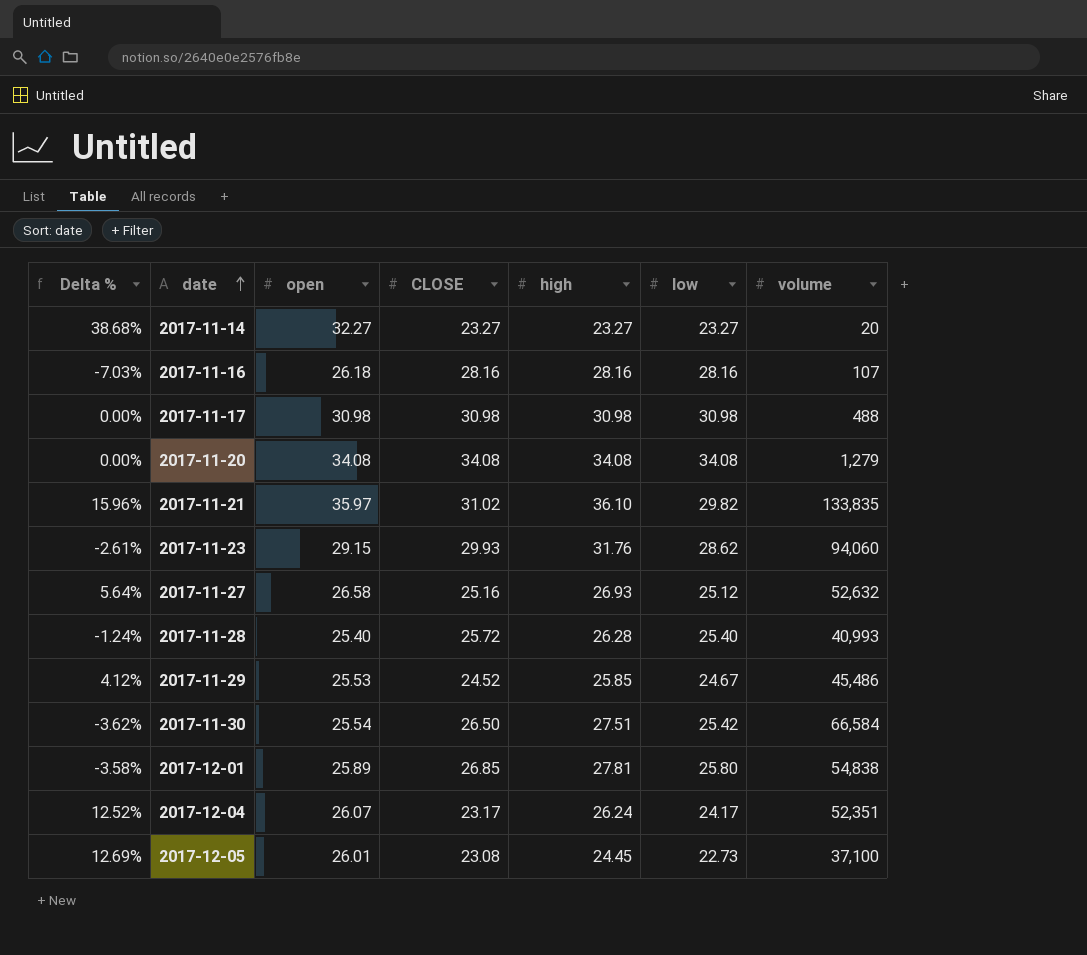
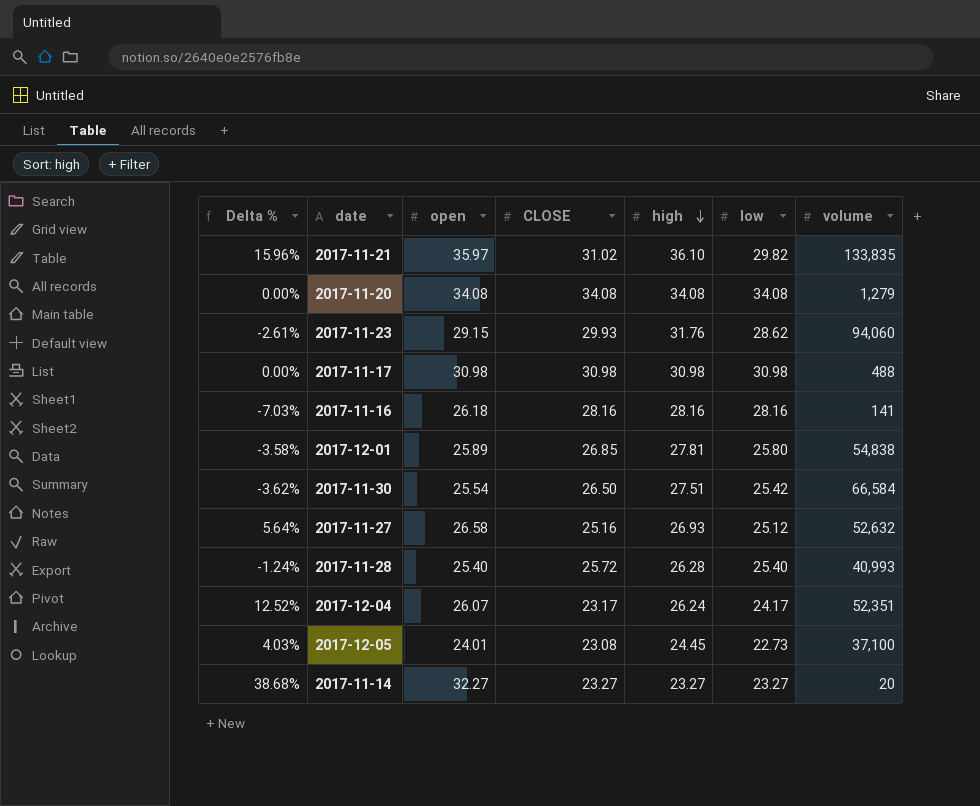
row order: date ascending -> high descending
row 2017-11-29: 4.12% | 25.53 | 24.52 | 25.85 | 24.67 | 45,486 -> none
2017-11-16 | volume: 107 -> 141
2017-12-05 | Delta %: 12.69% -> 4.03%
2017-12-05 | open: 26.01 -> 24.01

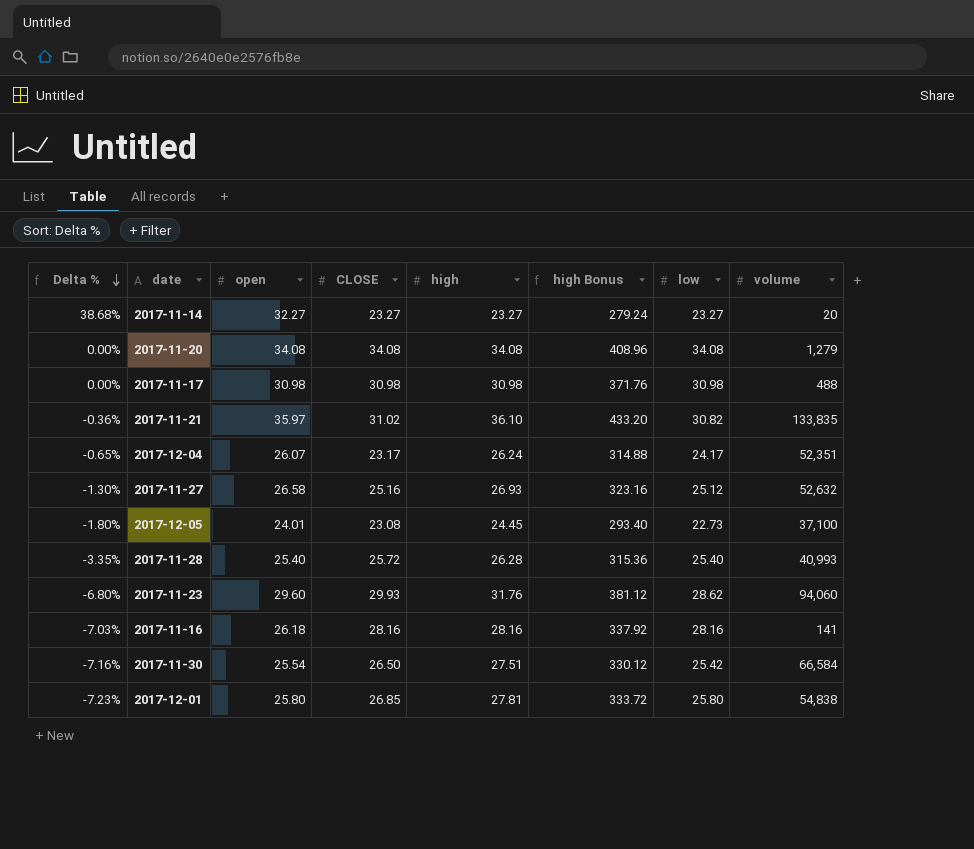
row order: high descending -> Delta % descending
column Delta % | formula: ([open] - [CLOSE]) / [CLOSE] -> ([open] - [high]) / [high]
column high Bonus | formula: none -> [high] * 12
2017-11-21 | low: 29.82 -> 30.82
2017-11-23 | open: 29.15 -> 29.60
2017-12-01 | open: 25.89 -> 25.80

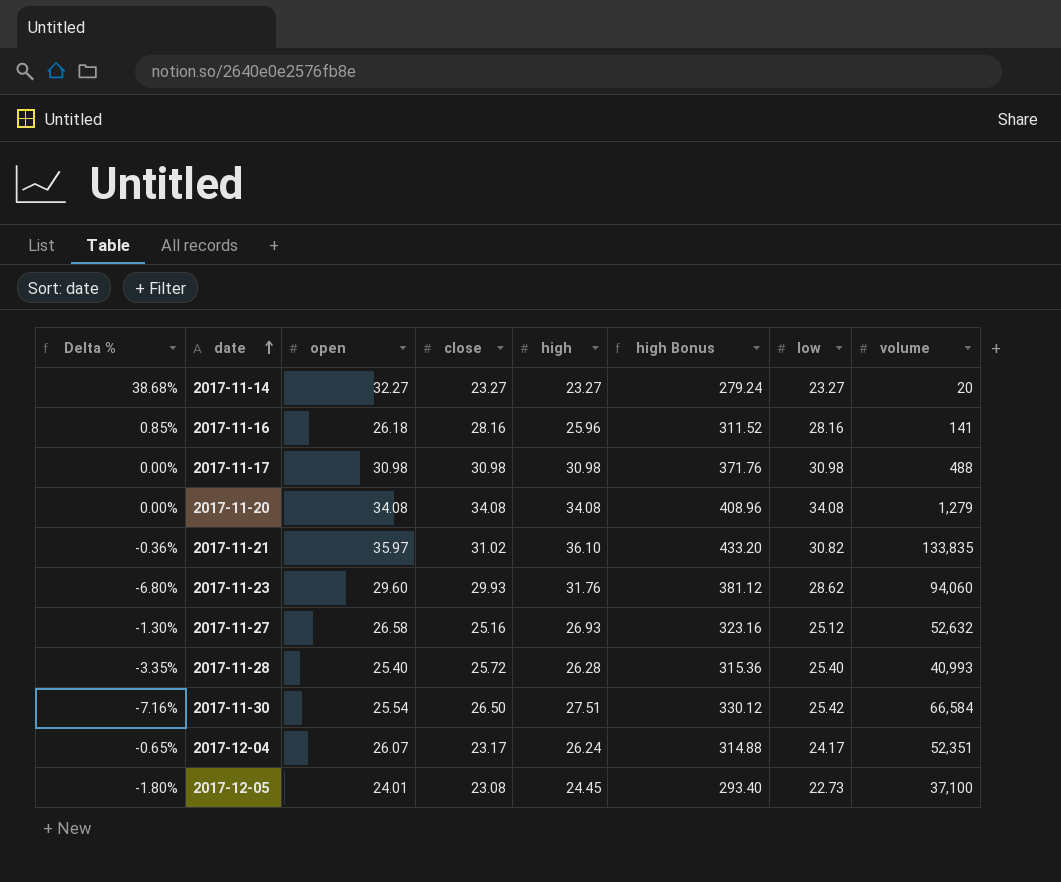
row order: Delta % descending -> date ascending
column name: CLOSE -> close
row 2017-12-01: -7.23% | 25.80 | 26.85 | 27.81 | 333.72 | 25.80 | 54,838 -> none
2017-11-16 | Delta %: -7.03% -> 0.85%
2017-11-16 | high: 28.16 -> 25.96
2017-11-16 | high Bonus: 337.92 -> 311.52

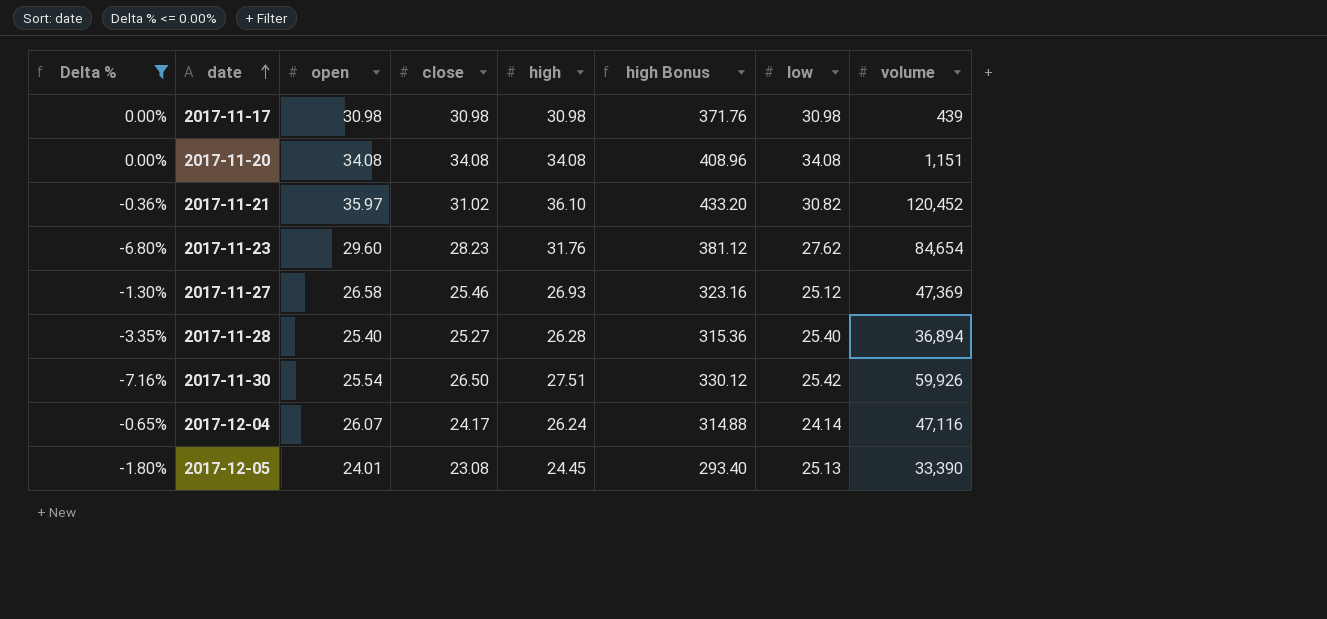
filter: none -> Delta % <= 0.00%
2017-11-17 | volume: 488 -> 439
2017-11-20 | volume: 1,279 -> 1,151
2017-11-21 | volume: 133,835 -> 120,452
2017-11-23 | close: 29.93 -> 28.23
2017-11-23 | low: 28.62 -> 27.62
2017-11-23 | volume: 94,060 -> 84,654
2017-11-27 | close: 25.16 -> 25.46
2017-11-27 | volume: 52,632 -> 47,369
2017-11-28 | close: 25.72 -> 25.27
2017-11-28 | volume: 40,993 -> 36,894
2017-11-30 | volume: 66,584 -> 59,926
2017-12-04 | close: 23.17 -> 24.17
2017-12-04 | low: 24.17 -> 24.14
2017-12-04 | volume: 52,351 -> 47,116
2017-12-05 | low: 22.73 -> 25.13
2017-12-05 | volume: 37,100 -> 33,390

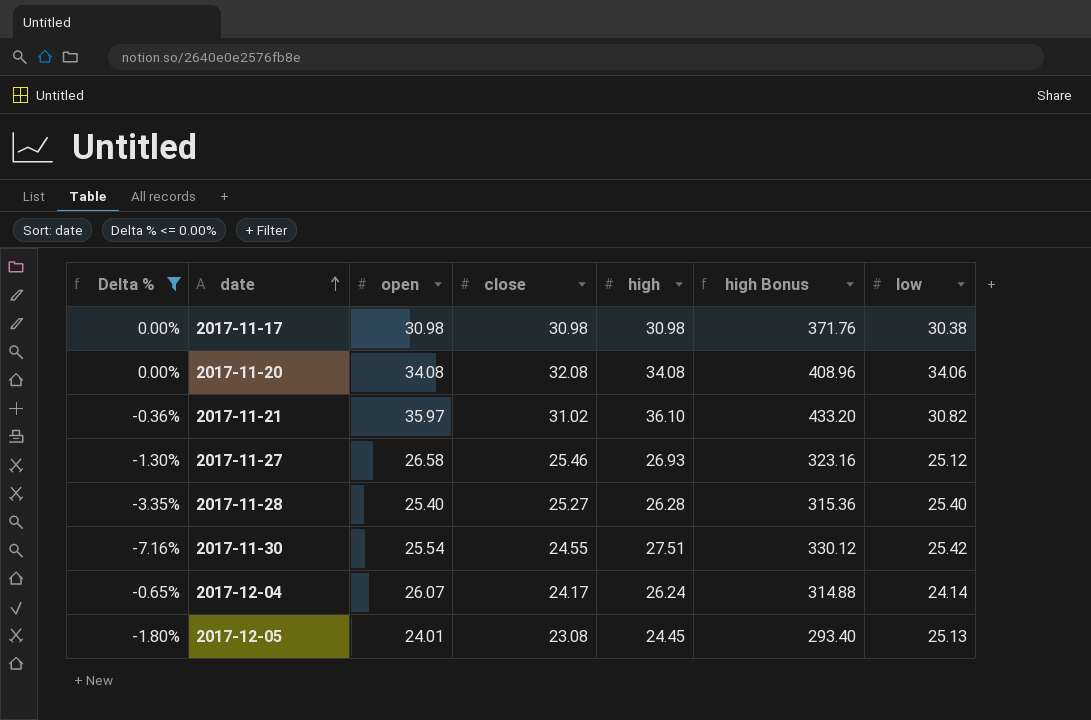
column volume | position: 8 -> none
row 2017-11-23: -6.80% | 29.60 | 28.23 | 31.76 | 381.12 | 27.62 | 84,654 -> none
2017-11-17 | low: 30.98 -> 30.38
2017-11-20 | close: 34.08 -> 32.08
2017-11-20 | low: 34.08 -> 34.06
2017-11-30 | close: 26.50 -> 24.55

